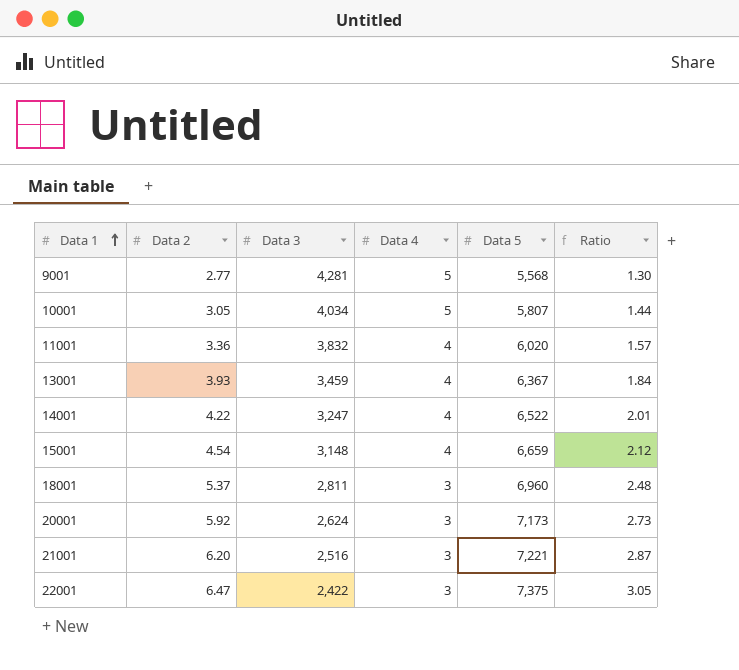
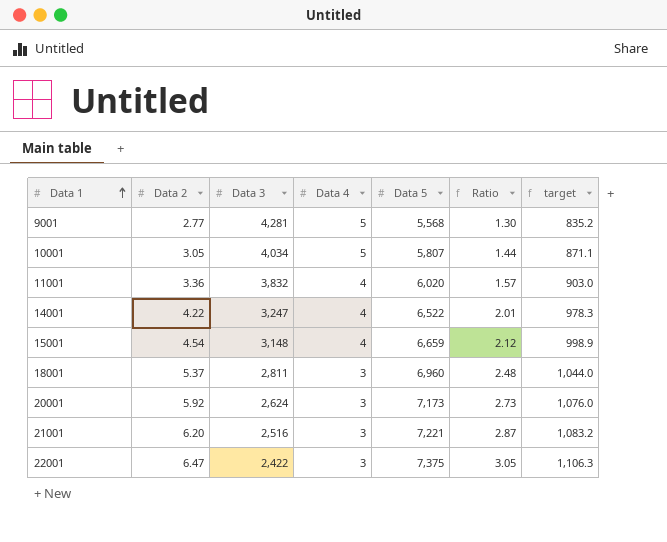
column target | formula: none -> [Data 5] * 0.15
row 13001: 3.93 | 3,459 | 4 | 6,367 | 1.84 -> none

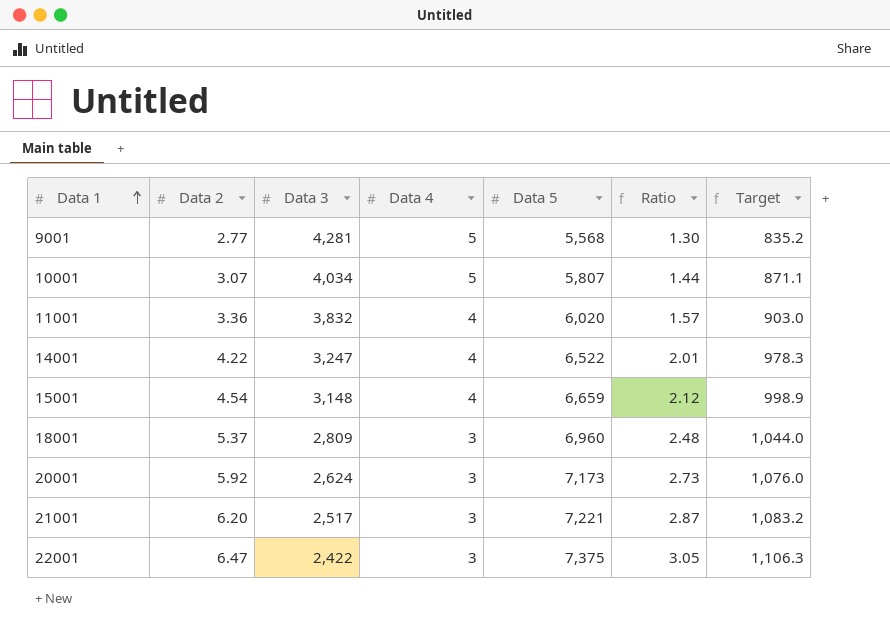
column name: target -> Target
10001 | Data 2: 3.05 -> 3.07
18001 | Data 3: 2,811 -> 2,809
21001 | Data 3: 2,516 -> 2,517

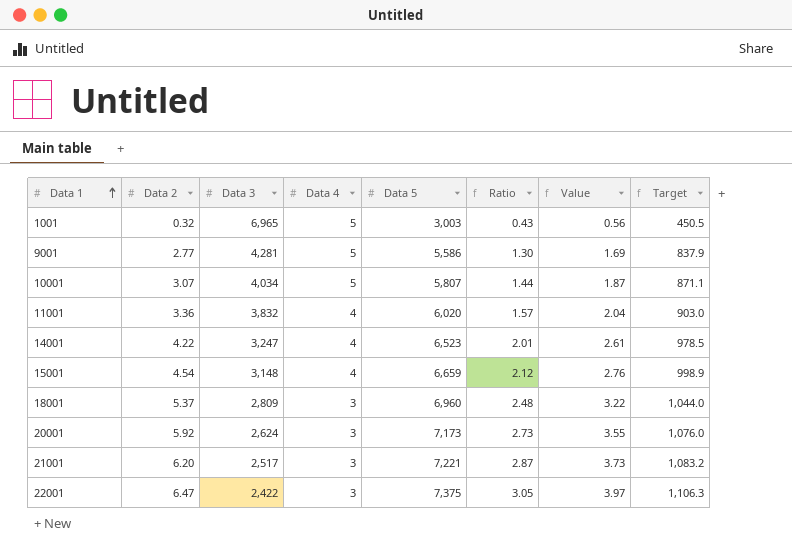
column Value | formula: none -> [Ratio] * 1.3
row 1001: none -> 0.32 | 6,965 | 5 | 3,003 | 0.43 | 0.56 | 450.5
9001 | Data 5: 5,568 -> 5,586
9001 | Target: 835.2 -> 837.9
14001 | Data 5: 6,522 -> 6,523
14001 | Target: 978.3 -> 978.5

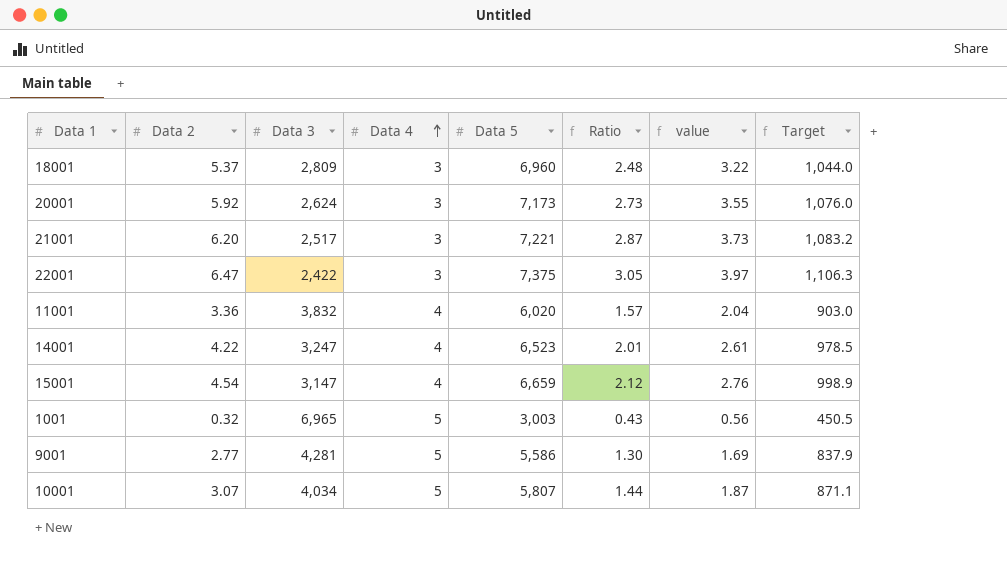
row order: Data 1 ascending -> Data 4 ascending
column name: Value -> value
15001 | Data 3: 3,148 -> 3,147

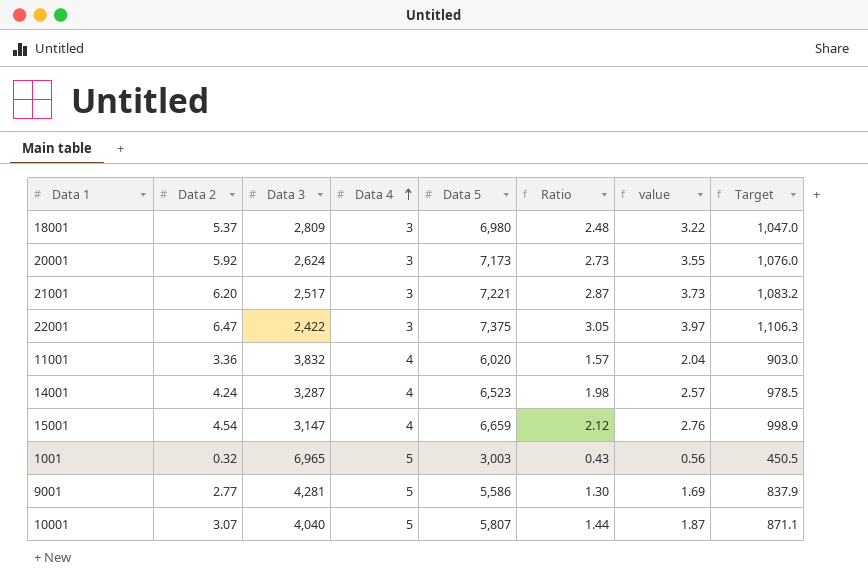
18001 | Data 5: 6,960 -> 6,980
18001 | Target: 1,044.0 -> 1,047.0
14001 | Data 2: 4.22 -> 4.24
14001 | Data 3: 3,247 -> 3,287
14001 | Ratio: 2.01 -> 1.98
14001 | value: 2.61 -> 2.57
10001 | Data 3: 4,034 -> 4,040

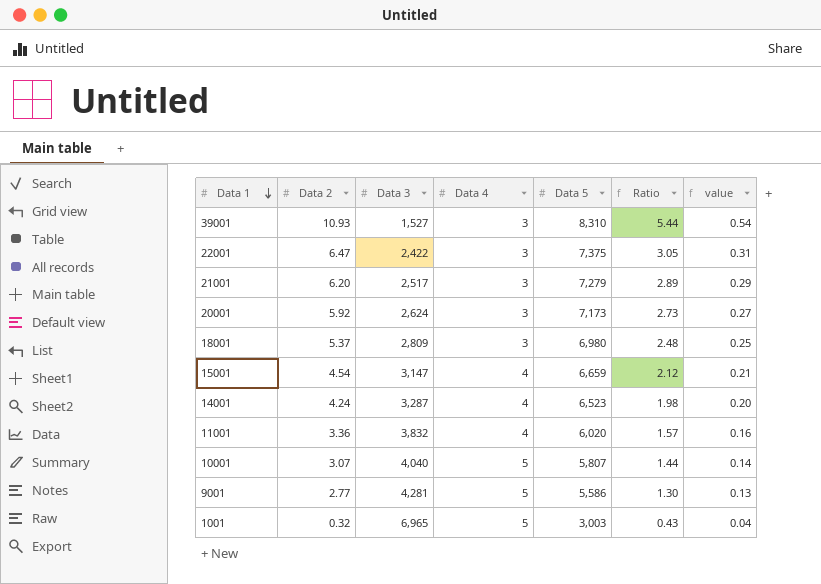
row order: Data 4 ascending -> Data 1 descending
column Target | formula: [Data 5] * 0.15 -> none
column value | formula: [Ratio] * 1.3 -> [Ratio] * 0.1
row 39001: none -> 10.93 | 1,527 | 3 | 8,310 | 5.44 | 0.54
21001 | Data 5: 7,221 -> 7,279
21001 | Ratio: 2.87 -> 2.89

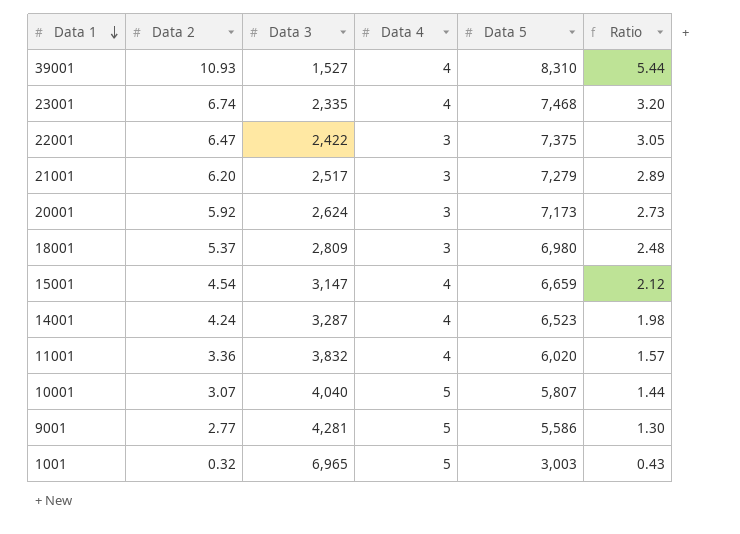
column value | formula: [Ratio] * 0.1 -> none
39001 | Data 4: 3 -> 4
row 23001: none -> 6.74 | 2,335 | 4 | 7,468 | 3.20

